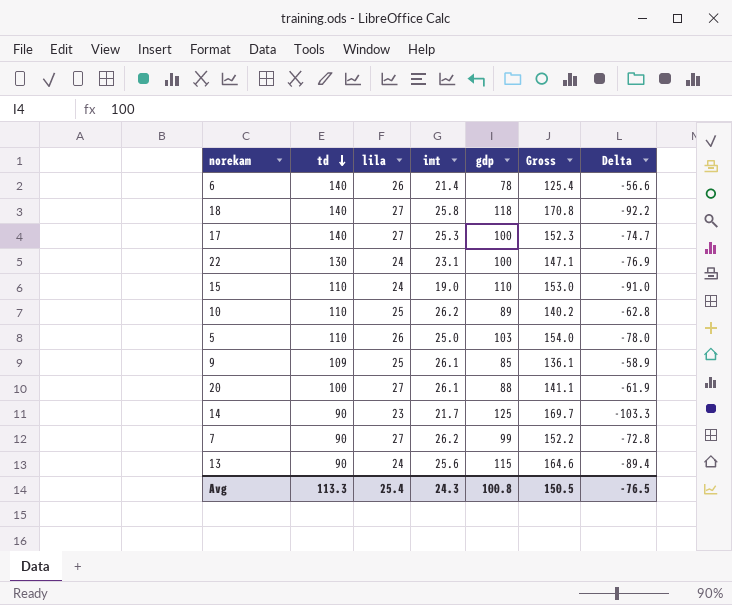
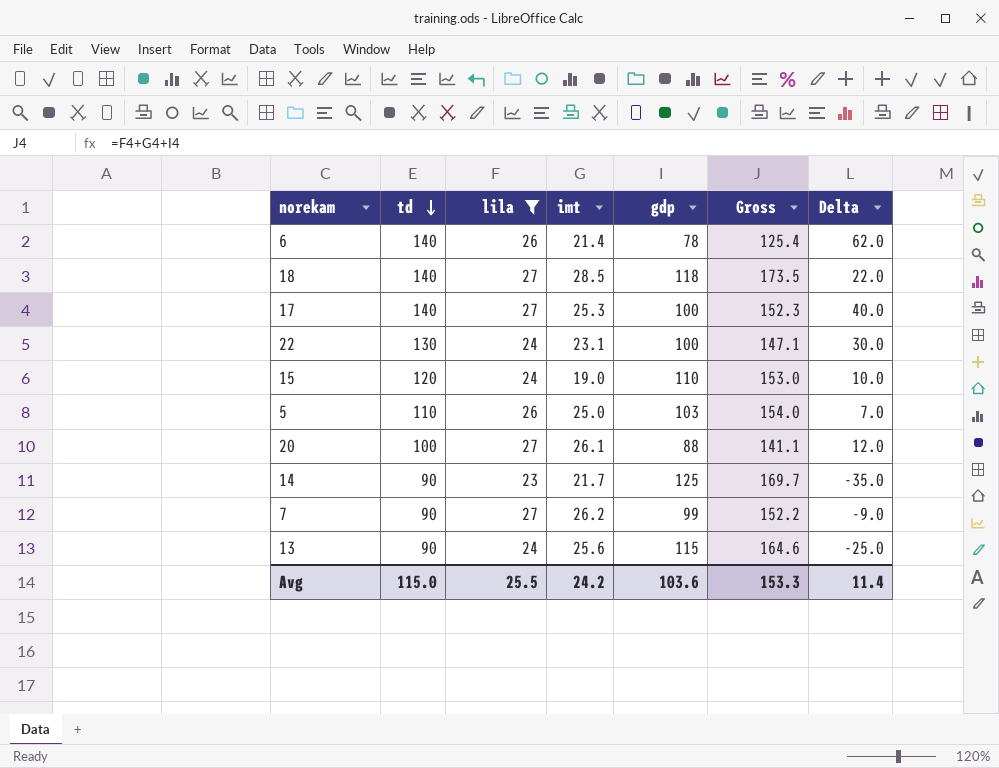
filter: none -> lila != 25
column Delta | formula: [imt] - [gdp] -> [td] - [gdp]
18 | imt: 25.8 -> 28.5
18 | Gross: 170.8 -> 173.5
15 | td: 110 -> 120
Avg | td: 113.3 -> 115.0
Avg | lila: 25.4 -> 25.5
Avg | imt: 24.3 -> 24.2
Avg | gdp: 100.8 -> 103.6
Avg | Gross: 150.5 -> 153.3
Avg | Delta: -76.5 -> 11.4

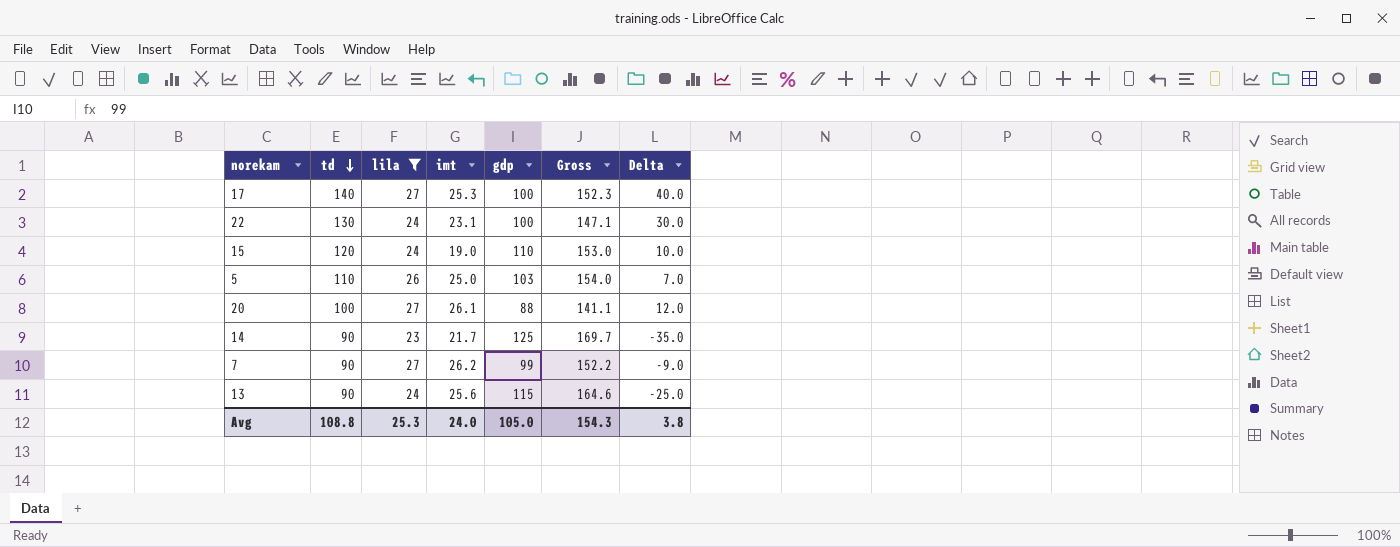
row 6: 140 | 26 | 21.4 | 78 | 125.4 | 62.0 -> none
row 18: 140 | 27 | 28.5 | 118 | 173.5 | 22.0 -> none
Avg | td: 115.0 -> 108.8
Avg | lila: 25.5 -> 25.3
Avg | imt: 24.2 -> 24.0
Avg | gdp: 103.6 -> 105.0
Avg | Gross: 153.3 -> 154.3
Avg | Delta: 11.4 -> 3.8

